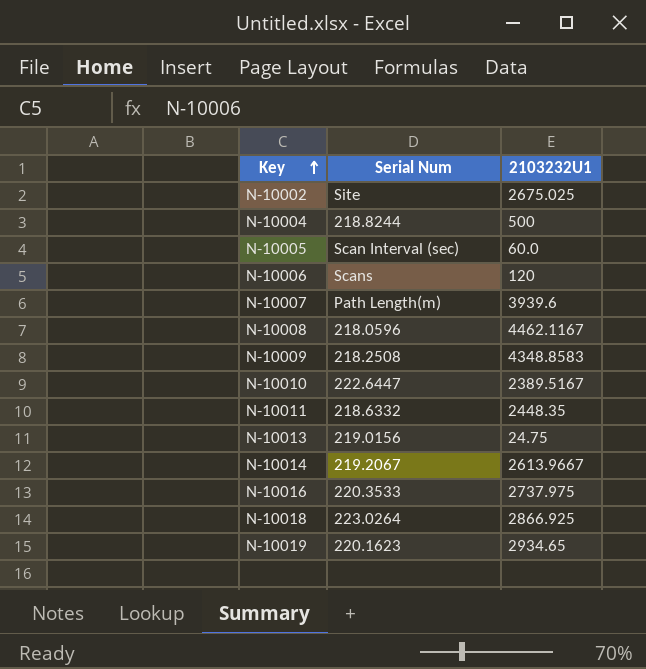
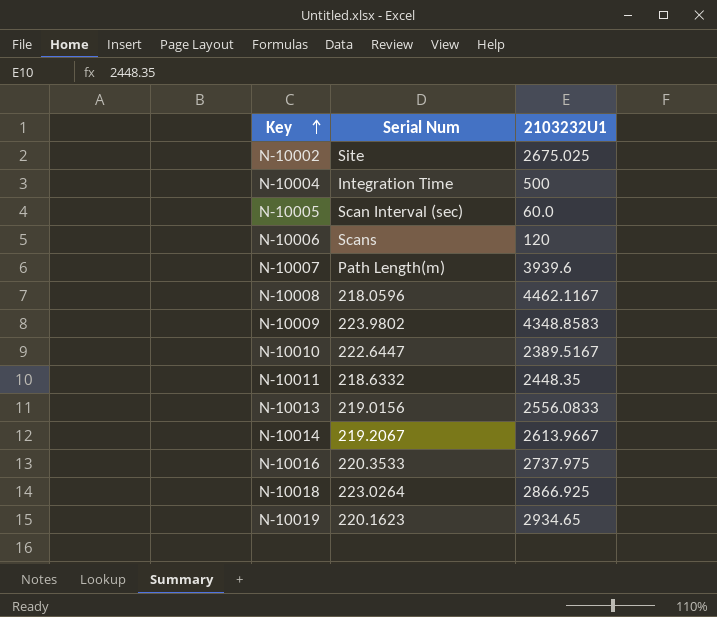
N-10004 | Serial Num: 218.8244 -> Integration Time
N-10009 | Serial Num: 218.2508 -> 223.9802
N-10013 | 2103232U1: 24.75 -> 2556.0833

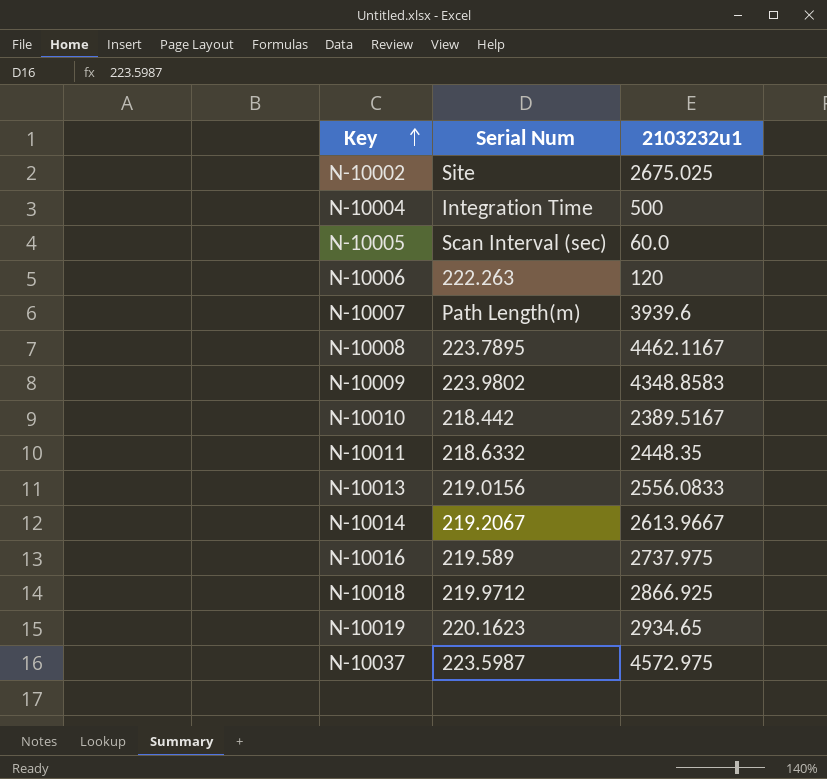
column name: 2103232U1 -> 2103232u1
N-10006 | Serial Num: Scans -> 222.263
N-10008 | Serial Num: 218.0596 -> 223.7895
N-10010 | Serial Num: 222.6447 -> 218.442
N-10016 | Serial Num: 220.3533 -> 219.589
N-10018 | Serial Num: 223.0264 -> 219.9712
row N-10037: none -> 223.5987 | 4572.975

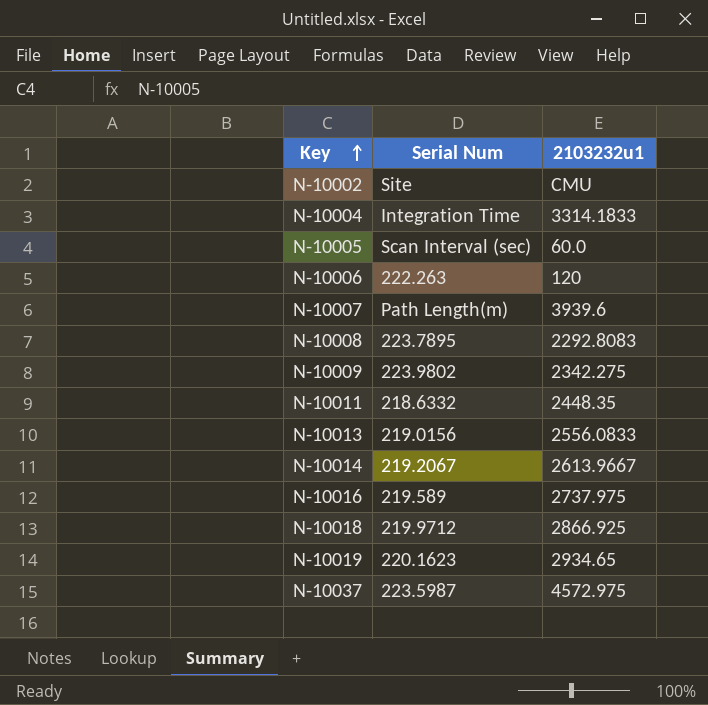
row N-10010: 218.442 | 2389.5167 -> none
N-10002 | 2103232u1: 2675.025 -> CMU
N-10004 | 2103232u1: 500 -> 3314.1833
N-10008 | 2103232u1: 4462.1167 -> 2292.8083
N-10009 | 2103232u1: 4348.8583 -> 2342.275

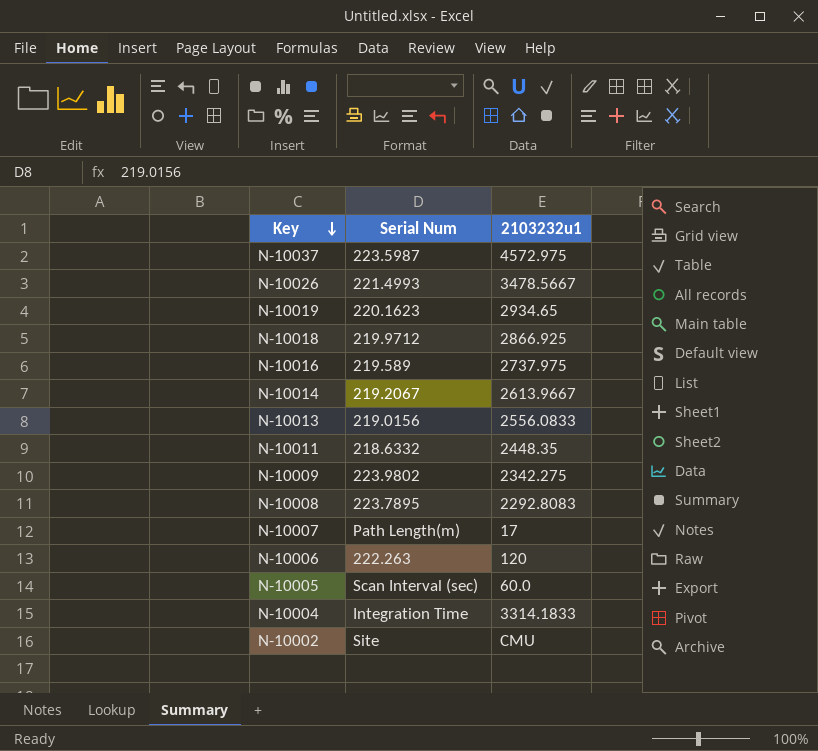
row order: Key ascending -> Key descending
row N-10026: none -> 221.4993 | 3478.5667
N-10007 | 2103232u1: 3939.6 -> 17

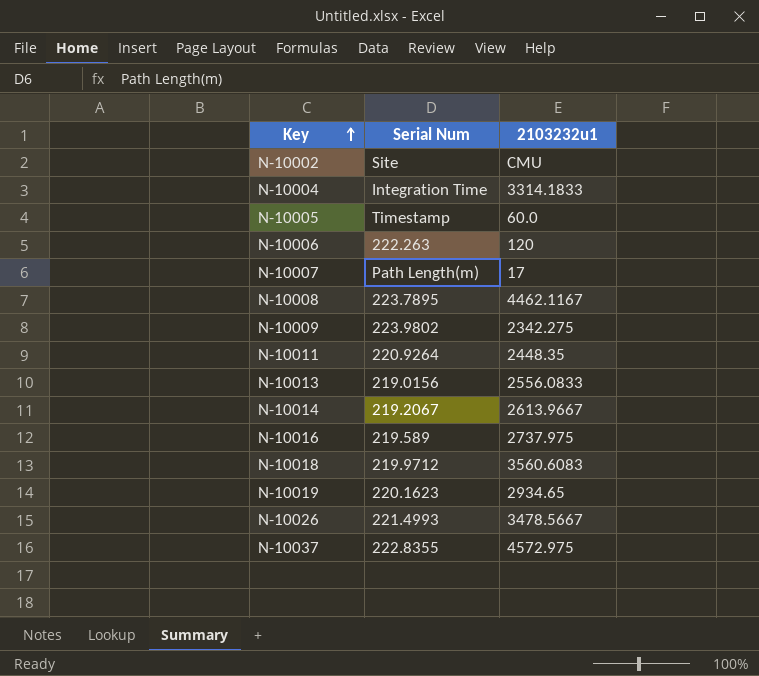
row order: Key descending -> Key ascending
N-10005 | Serial Num: Scan Interval (sec) -> Timestamp
N-10008 | 2103232u1: 2292.8083 -> 4462.1167
N-10011 | Serial Num: 218.6332 -> 220.9264
N-10018 | 2103232u1: 2866.925 -> 3560.6083
N-10037 | Serial Num: 223.5987 -> 222.8355

